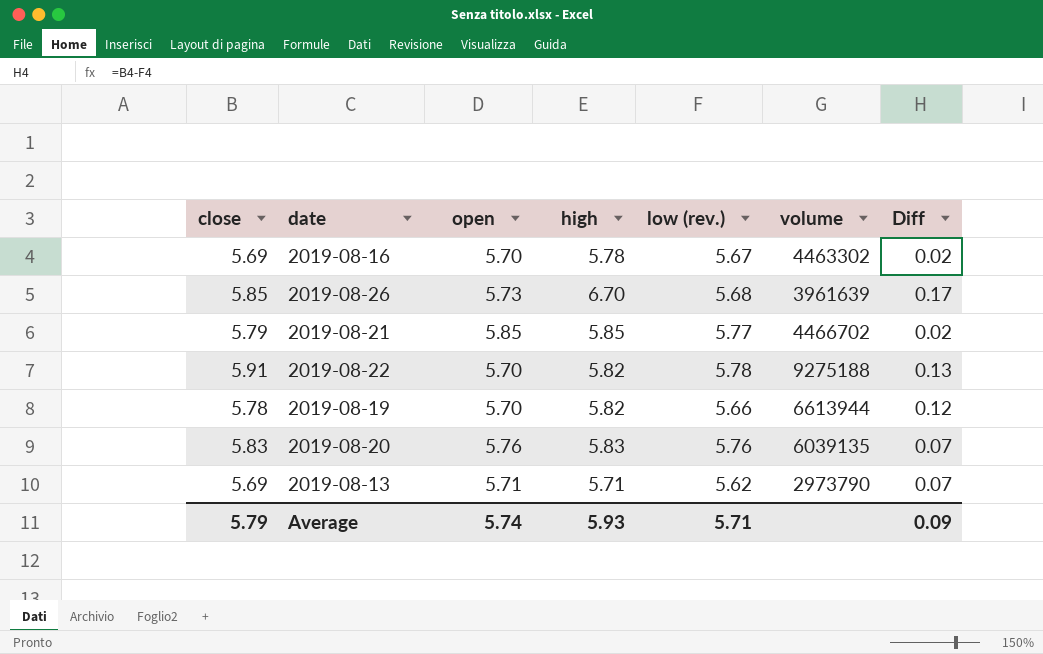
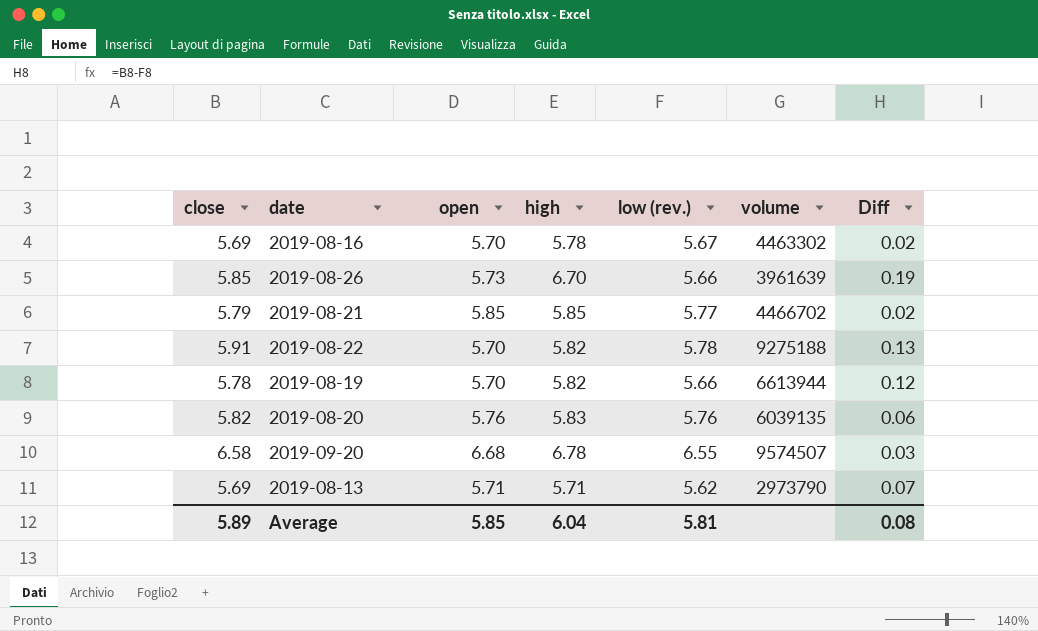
2019-08-26 | low (rev.): 5.68 -> 5.66
2019-08-26 | Diff: 0.17 -> 0.19
2019-08-20 | close: 5.83 -> 5.82
2019-08-20 | Diff: 0.07 -> 0.06
row 2019-09-20: none -> 6.58 | 6.68 | 6.78 | 6.55 | 9574507 | 0.03
Average | close: 5.79 -> 5.89
Average | open: 5.74 -> 5.85
Average | high: 5.93 -> 6.04
Average | low (rev.): 5.71 -> 5.81
Average | Diff: 0.09 -> 0.08

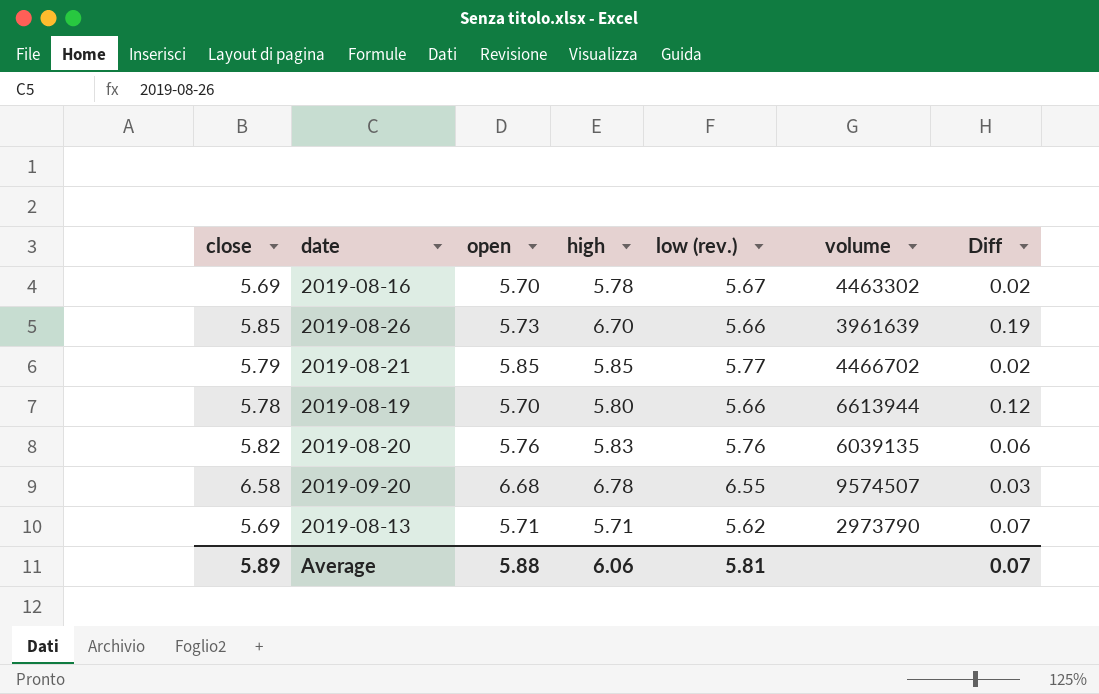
row 2019-08-22: 5.91 | 5.70 | 5.82 | 5.78 | 9275188 | 0.13 -> none
2019-08-19 | high: 5.82 -> 5.80
Average | open: 5.85 -> 5.88
Average | high: 6.04 -> 6.06
Average | Diff: 0.08 -> 0.07

